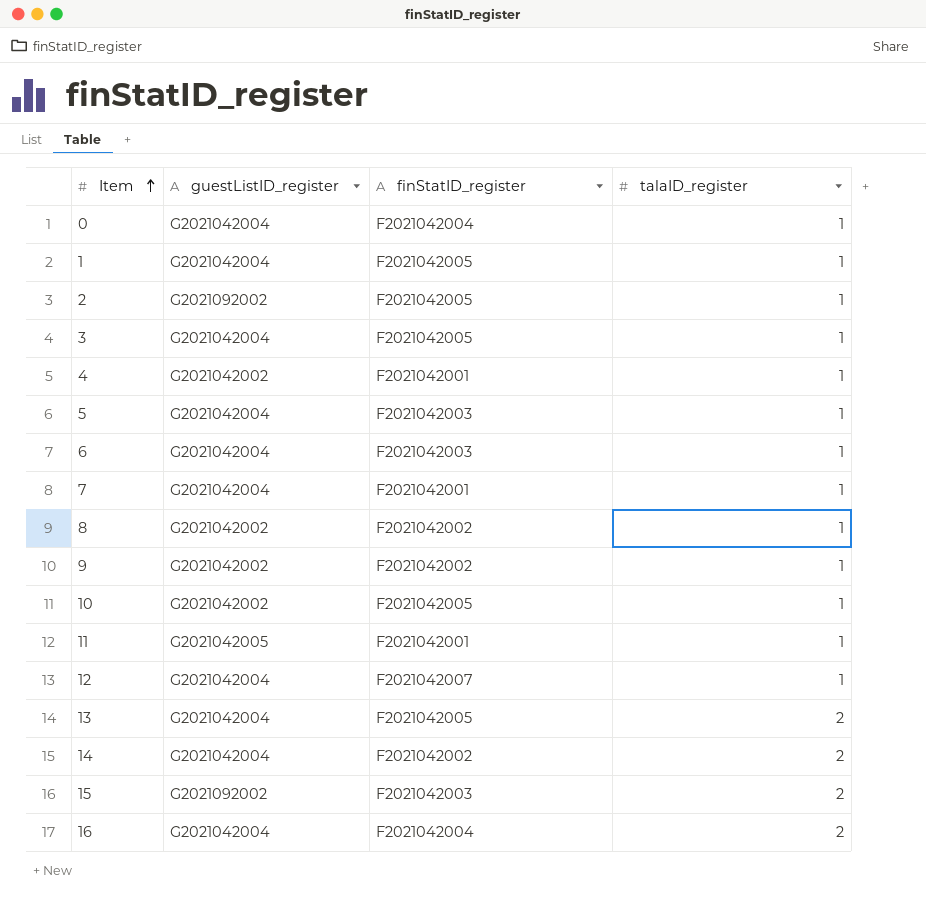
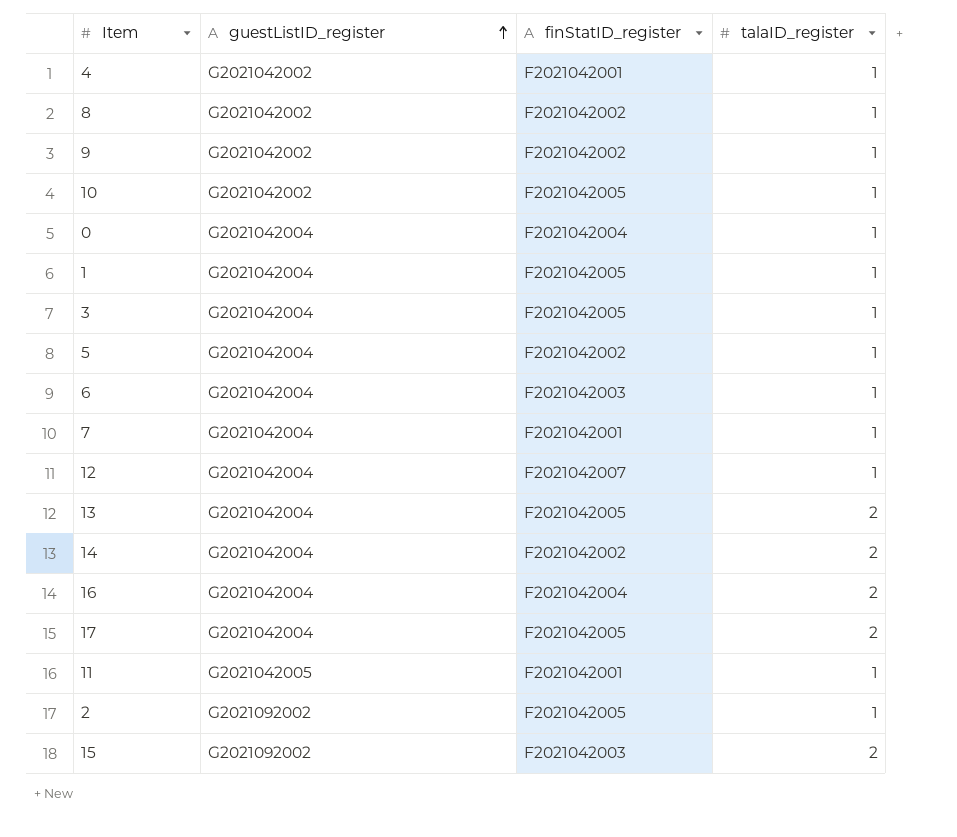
row order: Item ascending -> guestListID_register ascending
5 | finStatID_register: F2021042003 -> F2021042002
row 17: none -> G2021042004 | F2021042005 | 2

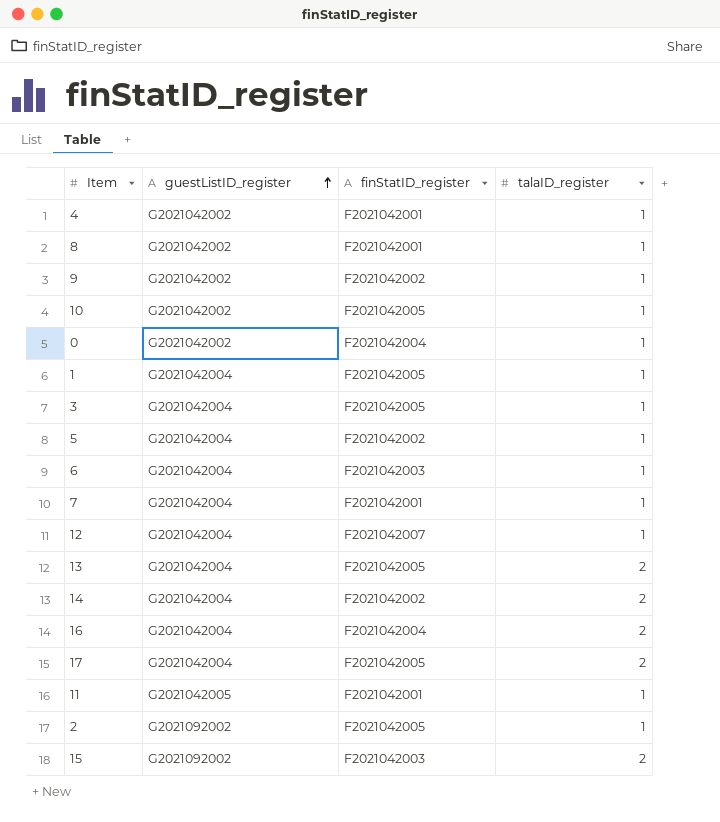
8 | finStatID_register: F2021042002 -> F2021042001
0 | guestListID_register: G2021042004 -> G2021042002

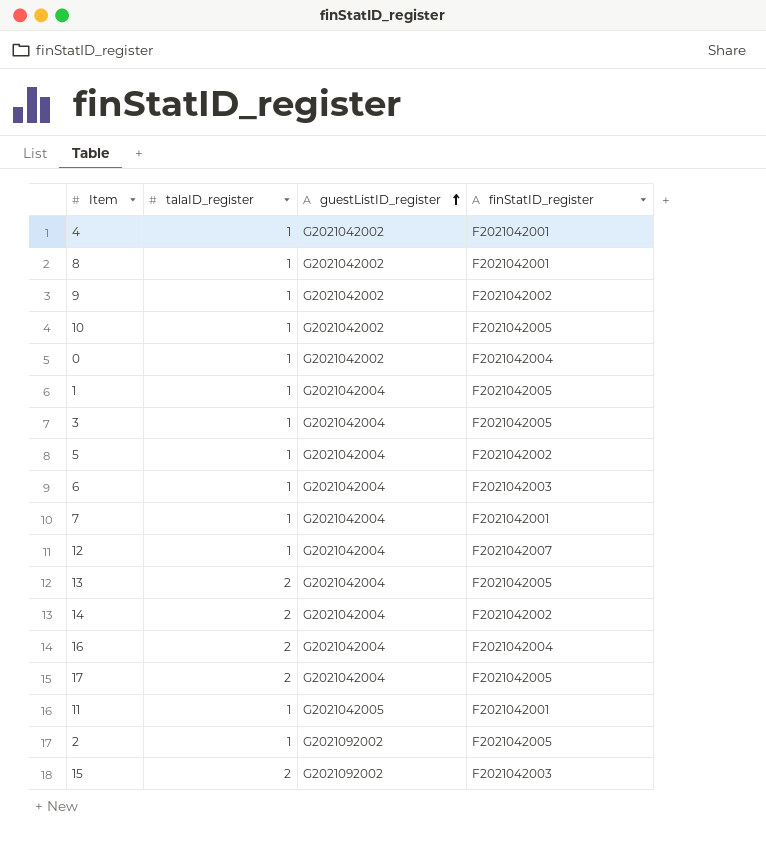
column talaID_register | position: 4 -> 2

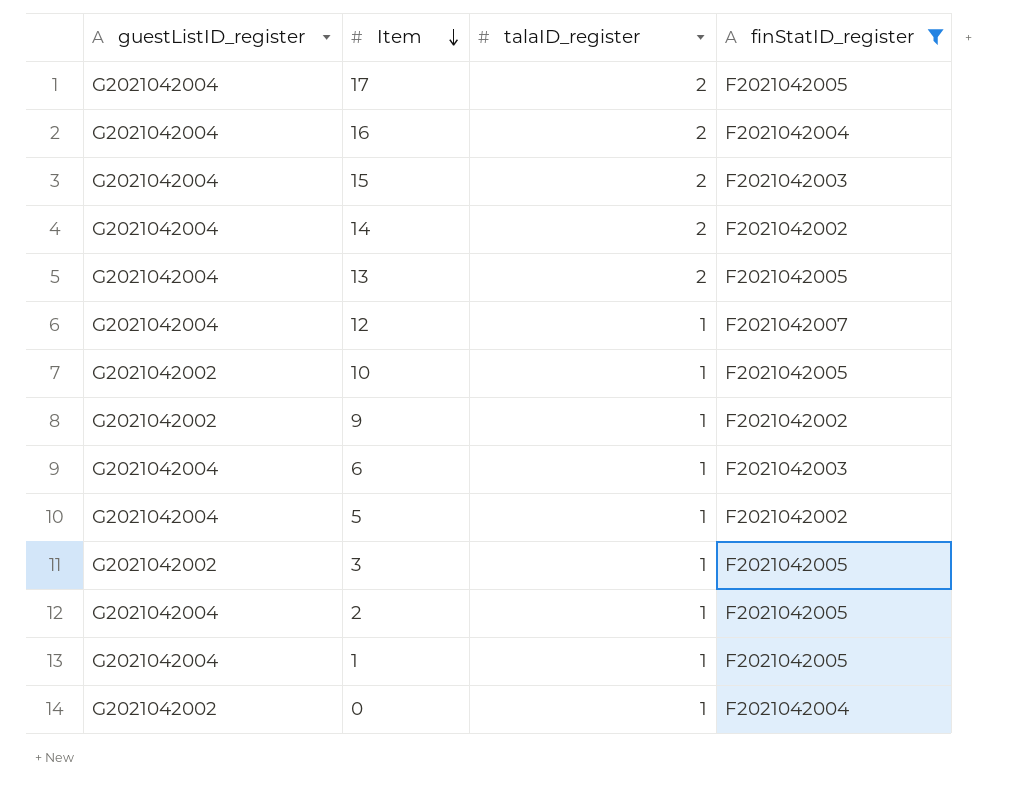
filter: none -> finStatID_register != F2021042001
row order: guestListID_register ascending -> Item descending
column guestListID_register | position: 3 -> 1
15 | guestListID_register: G2021092002 -> G2021042004
3 | guestListID_register: G2021042004 -> G2021042002
2 | guestListID_register: G2021092002 -> G2021042004

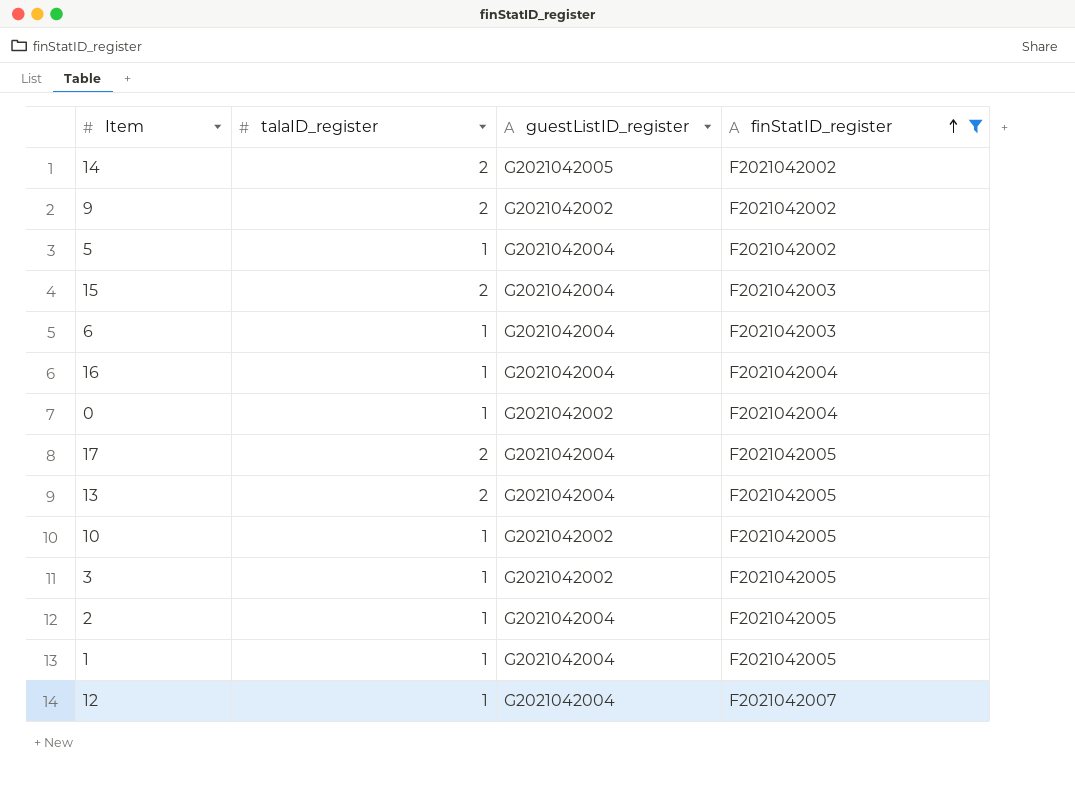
row order: Item descending -> finStatID_register ascending
column guestListID_register | position: 1 -> 3
14 | guestListID_register: G2021042004 -> G2021042005
9 | talaID_register: 1 -> 2
16 | talaID_register: 2 -> 1

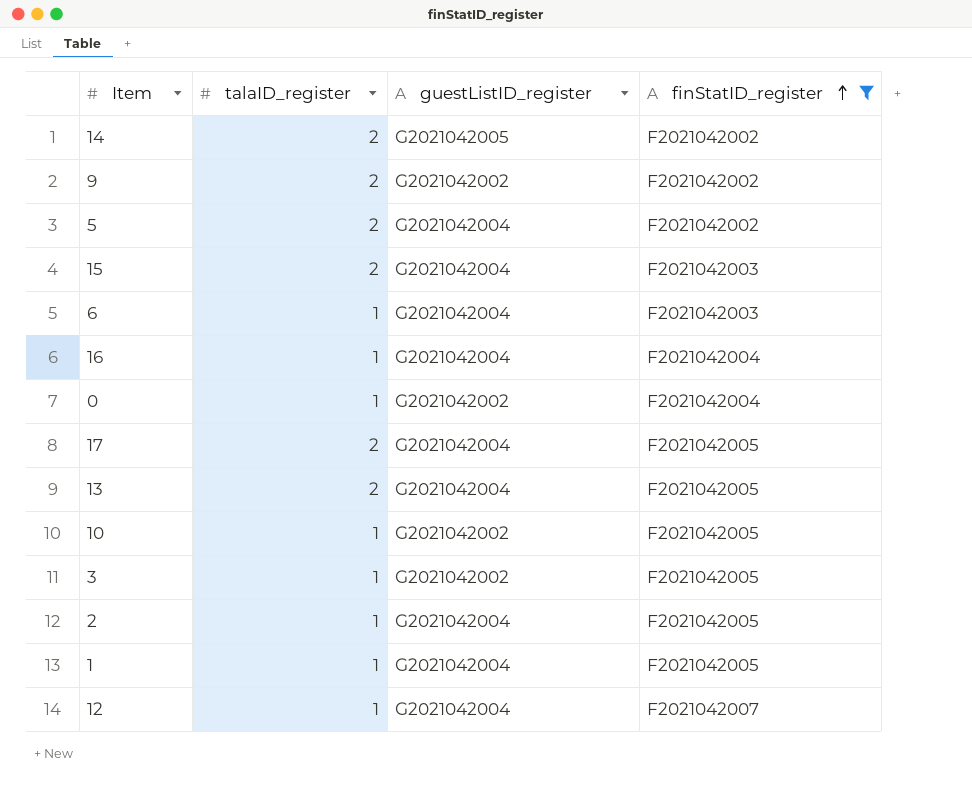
5 | talaID_register: 1 -> 2

